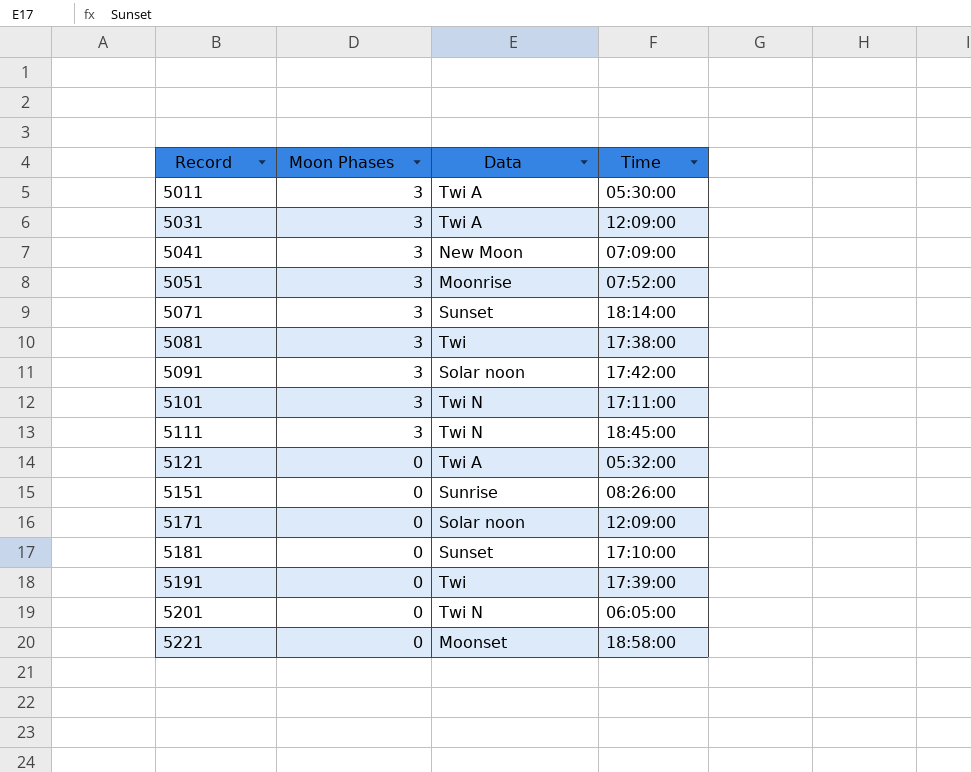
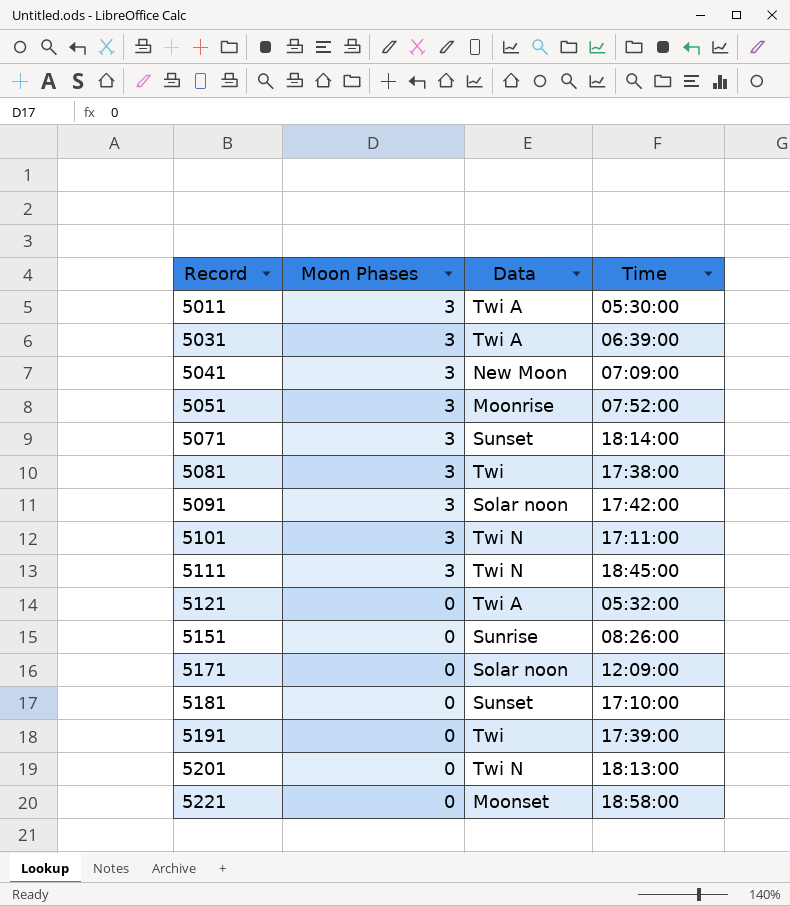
5031 | Time: 12:09:00 -> 06:39:00
5201 | Time: 06:05:00 -> 18:13:00

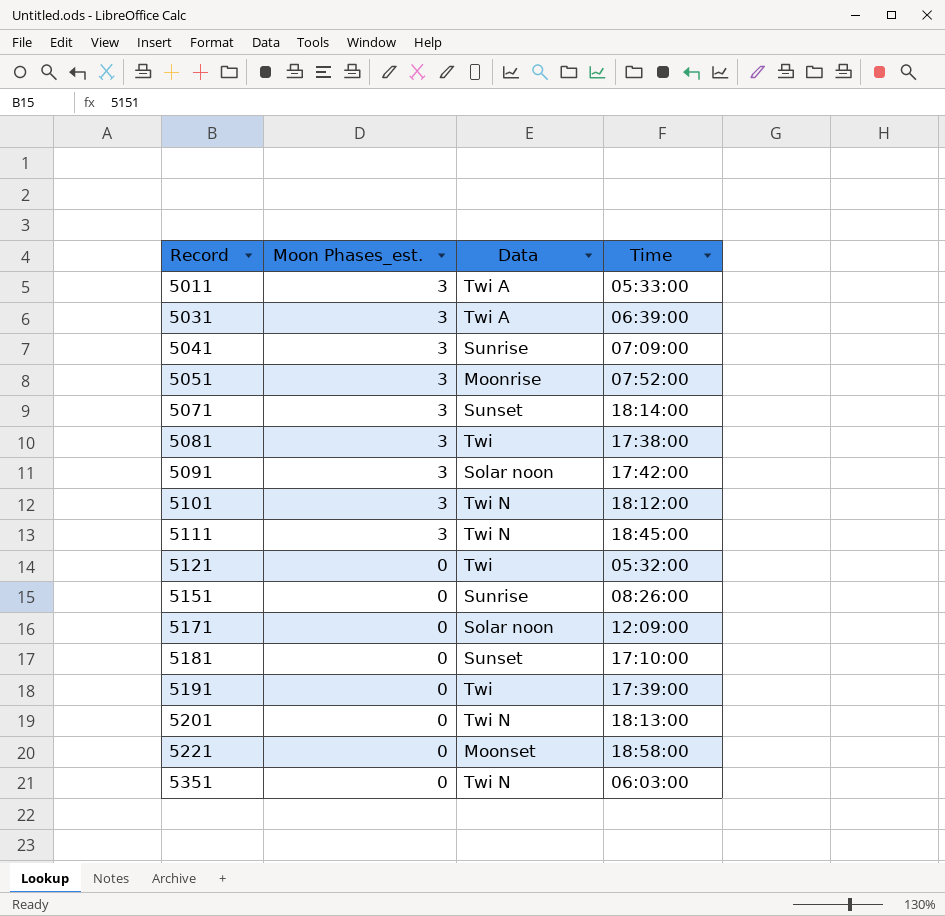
column name: Moon Phases -> Moon Phases_est.
5011 | Time: 05:30:00 -> 05:33:00
5041 | Data: New Moon -> Sunrise
5101 | Time: 17:11:00 -> 18:12:00
5121 | Data: Twi A -> Twi
row 5351: none -> 0 | Twi N | 06:03:00

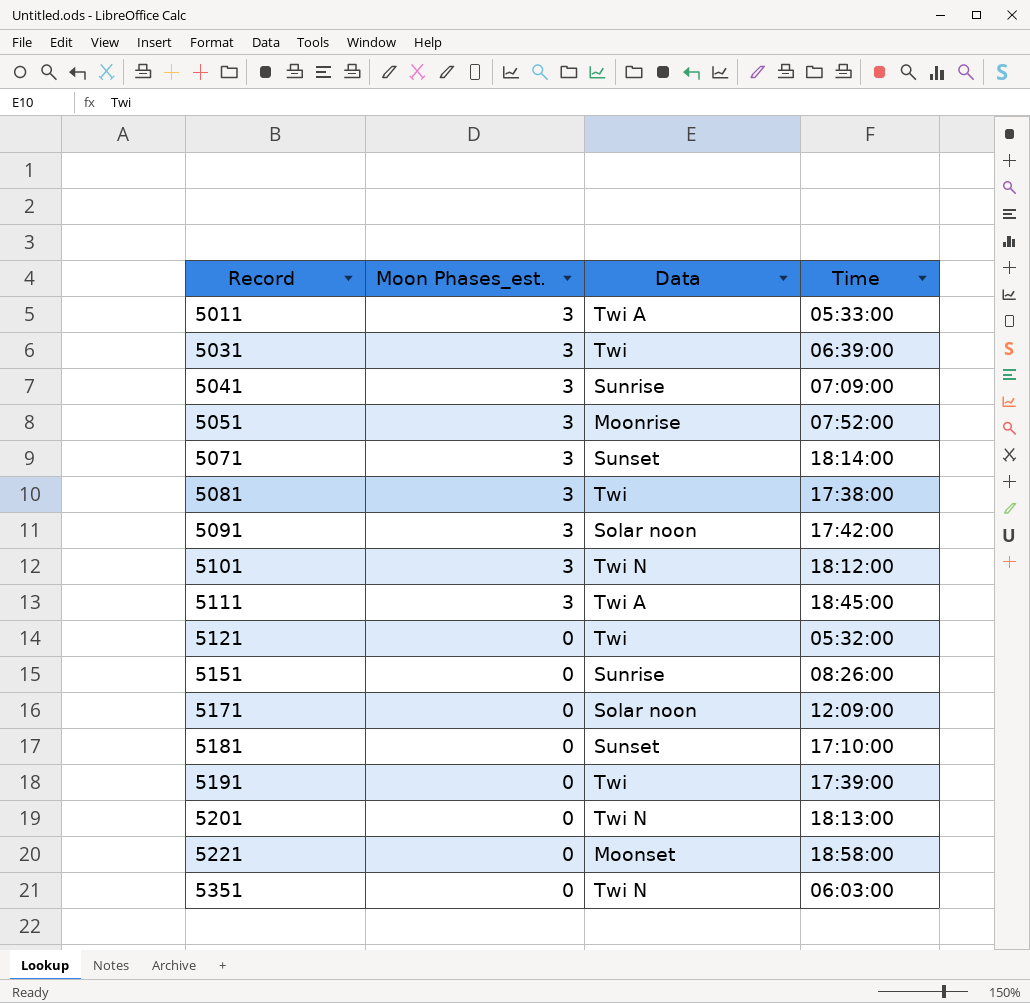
5031 | Data: Twi A -> Twi
5111 | Data: Twi N -> Twi A

